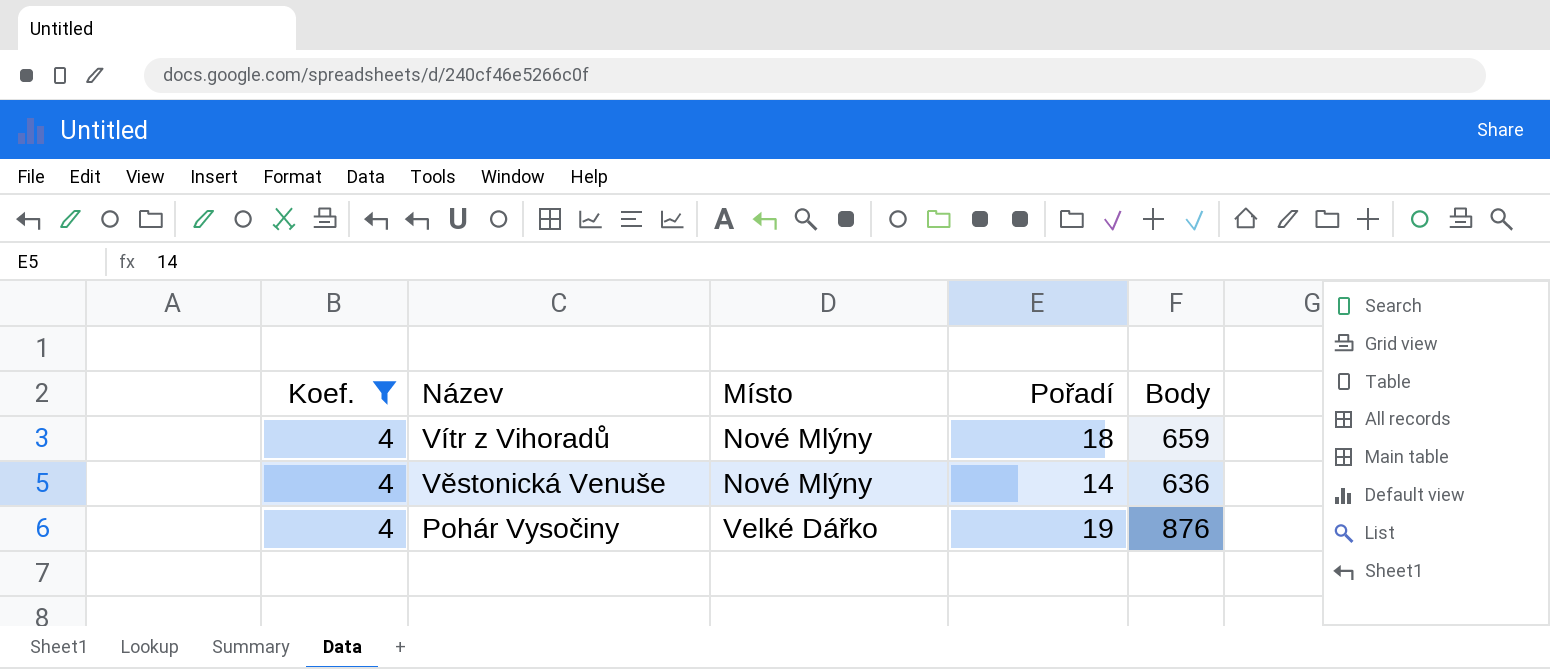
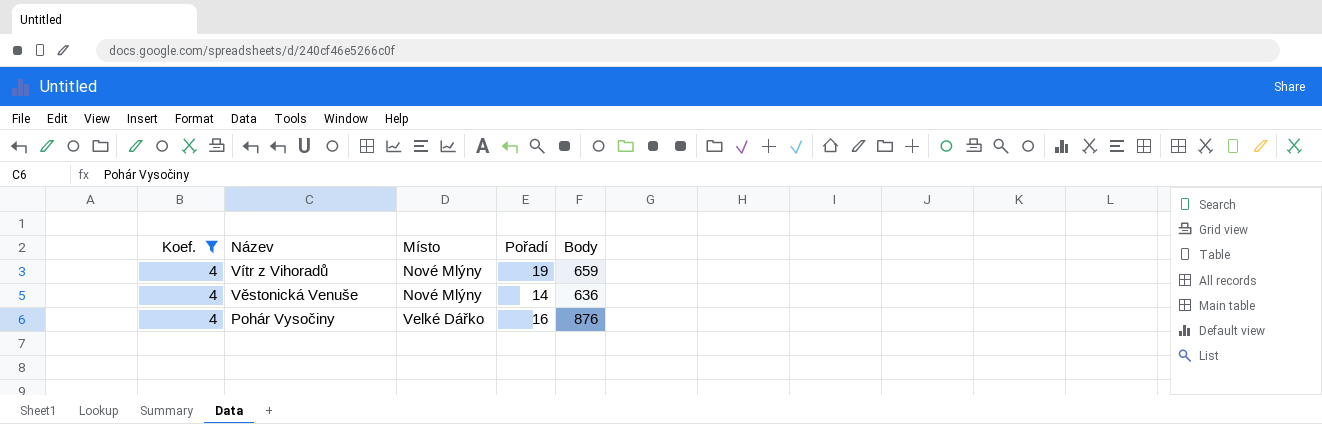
Vítr z Vihoradů | Pořadí: 18 -> 19
Pohár Vysočiny | Pořadí: 19 -> 16

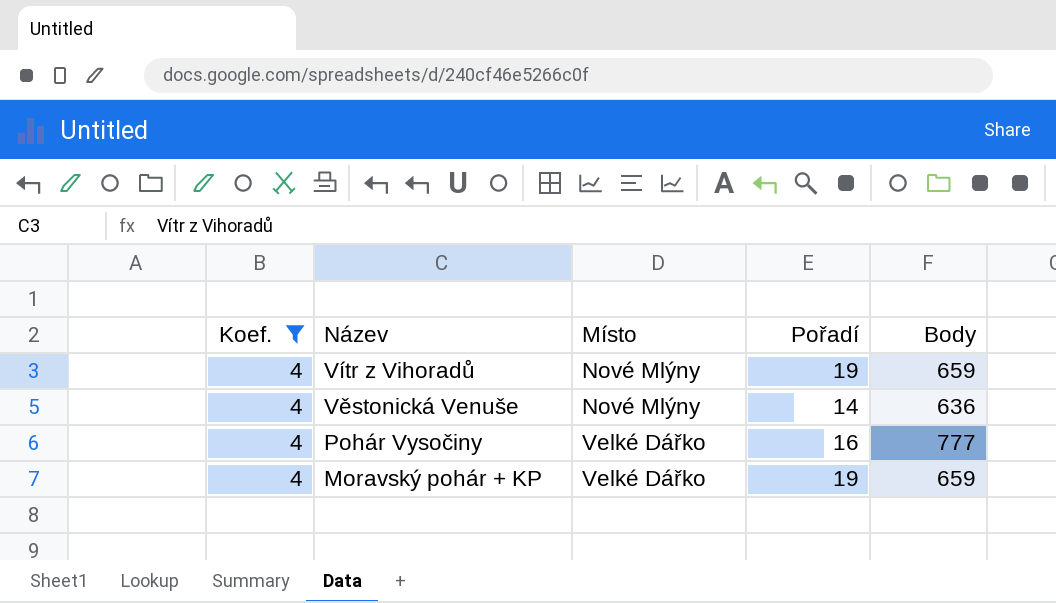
Pohár Vysočiny | Body: 876 -> 777
row Moravský pohár + KP: none -> 4 | Velké Dářko | 19 | 659

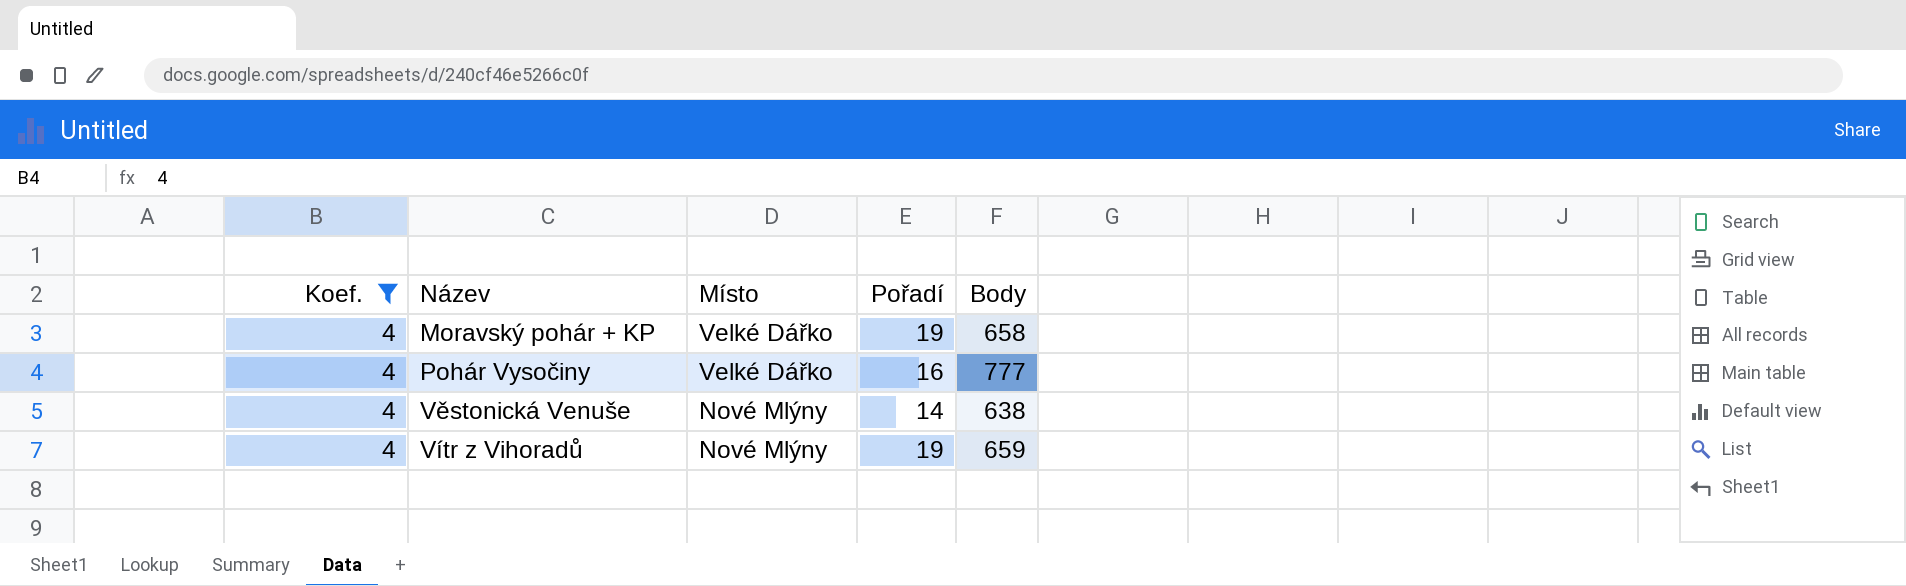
row order: Název descending -> Název ascending
Moravský pohár + KP | Body: 659 -> 658
Věstonická Venuše | Body: 636 -> 638

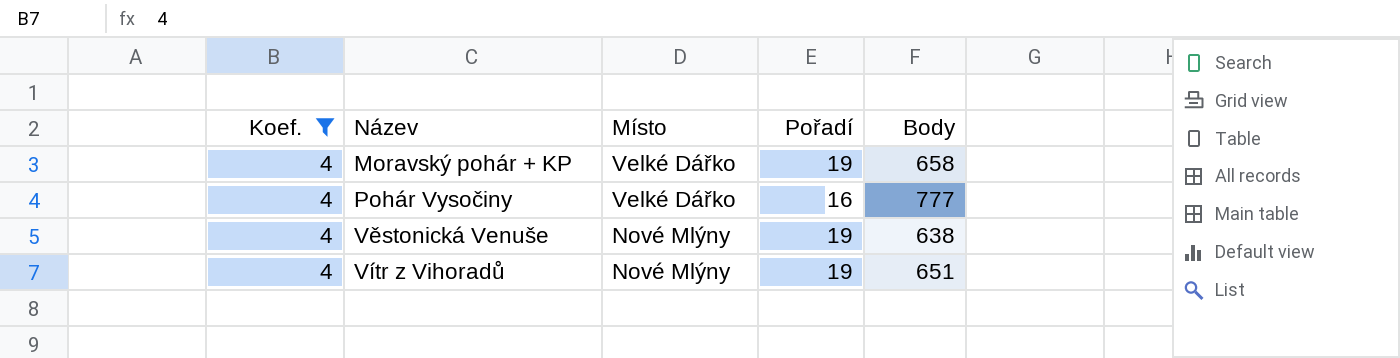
Věstonická Venuše | Pořadí: 14 -> 19
Vítr z Vihoradů | Body: 659 -> 651

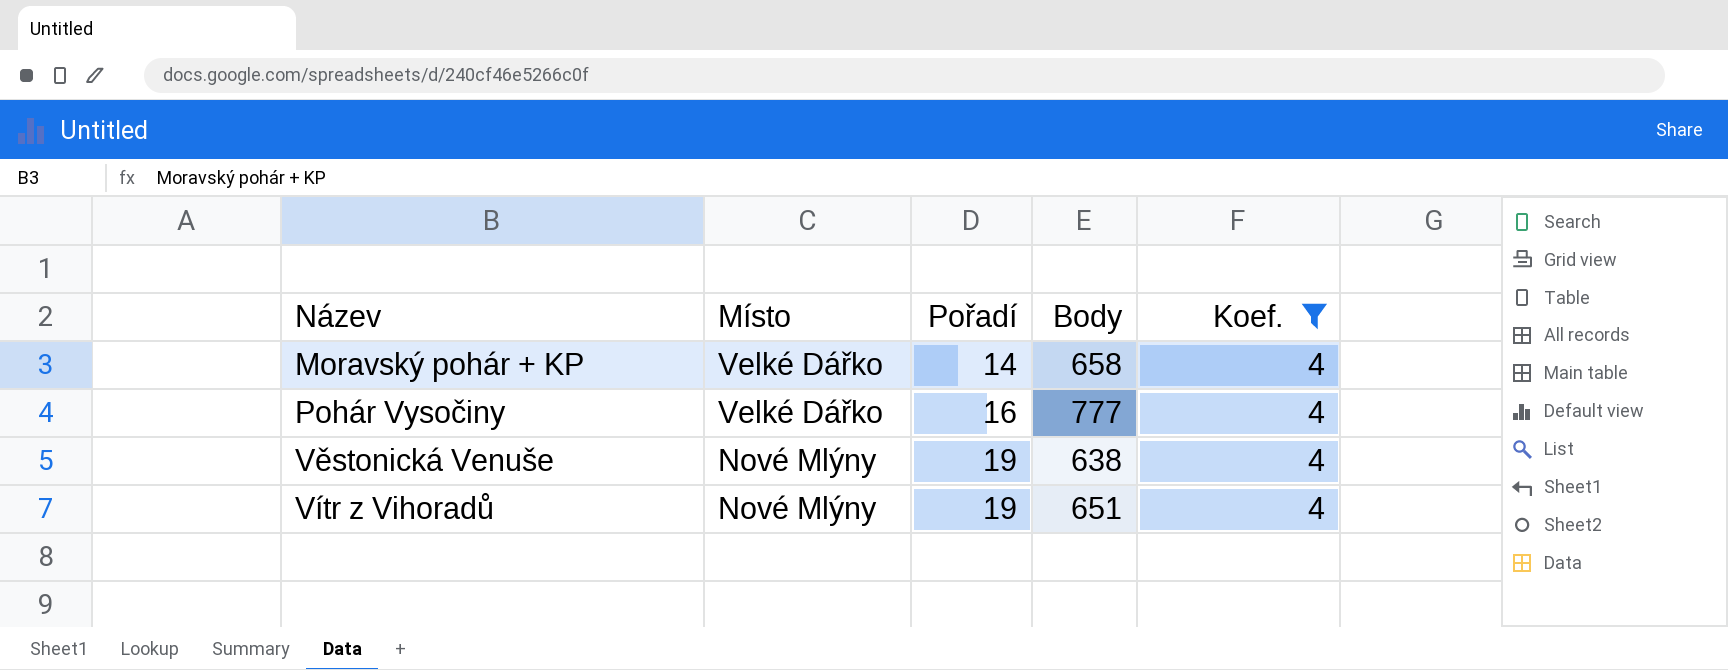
column Koef. | position: 1 -> 5
Moravský pohár + KP | Pořadí: 19 -> 14

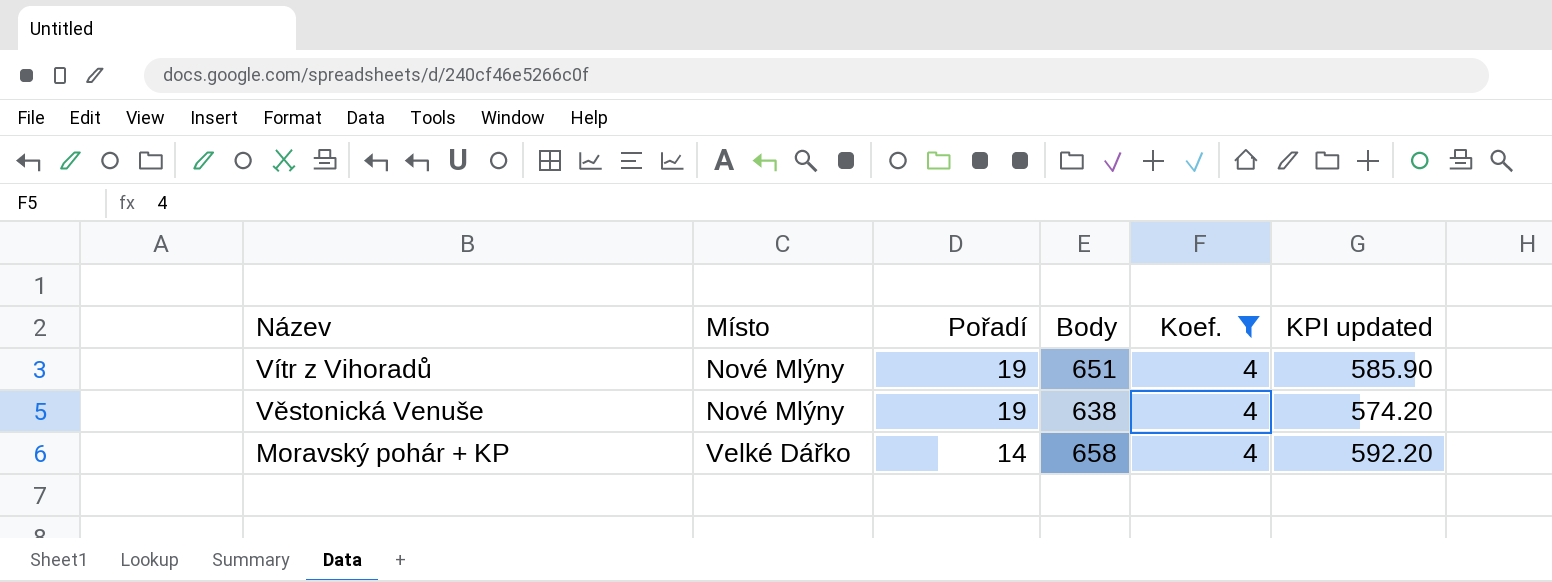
row order: Název ascending -> Název descending
column KPI updated | formula: none -> [Body] * 0.9
row Pohár Vysočiny: Velké Dářko | 16 | 777 | 4 -> none

